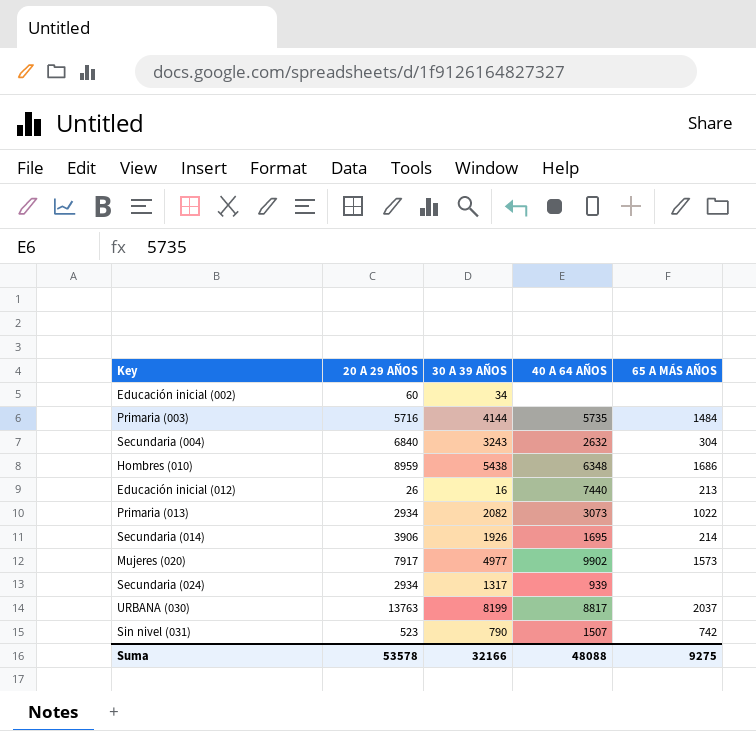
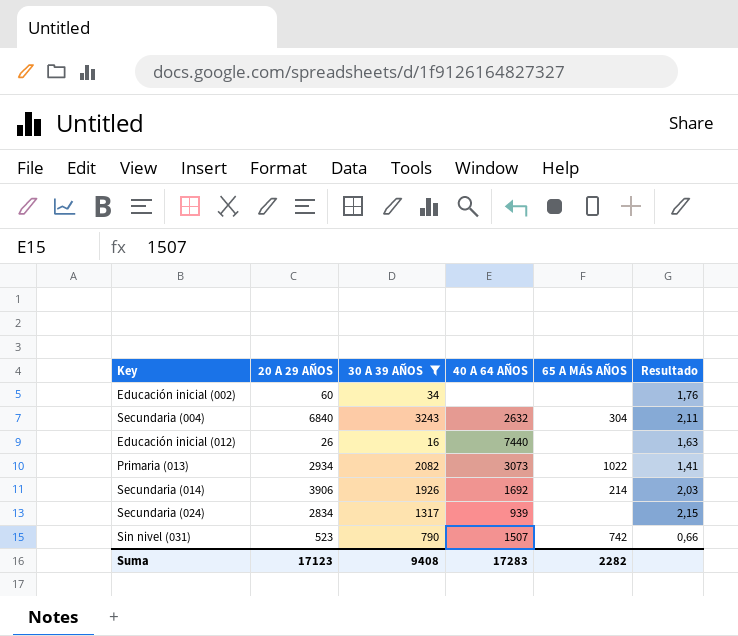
filter: none -> 30 A 39 AÑOS <= 3243
column Resultado | formula: none -> [20 A 29 AÑOS] / [30 A 39 AÑOS]
Educación inicial (012) | 65 A MÁS AÑOS: 213 -> none
Secundaria (014) | 40 A 64 AÑOS: 1695 -> 1692
Secundaria (024) | 20 A 29 AÑOS: 2934 -> 2834
Suma | 20 A 29 AÑOS: 53578 -> 17123
Suma | 30 A 39 AÑOS: 32166 -> 9408
Suma | 40 A 64 AÑOS: 48088 -> 17283
Suma | 65 A MÁS AÑOS: 9275 -> 2282

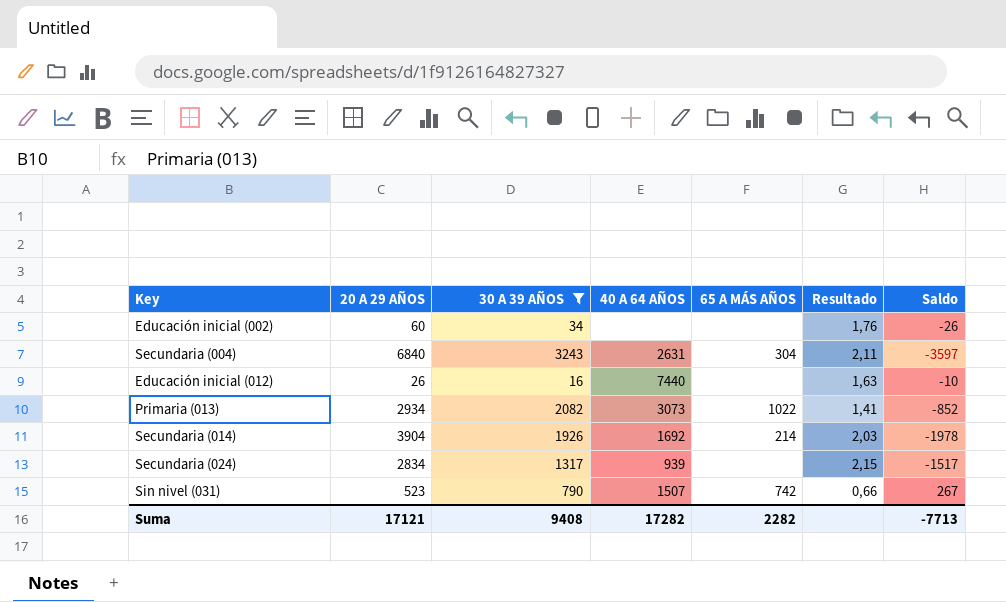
column Saldo | formula: none -> [30 A 39 AÑOS] - [20 A 29 AÑOS]
Secundaria (004) | 40 A 64 AÑOS: 2632 -> 2631
Secundaria (014) | 20 A 29 AÑOS: 3906 -> 3904
Suma | 20 A 29 AÑOS: 17123 -> 17121
Suma | 40 A 64 AÑOS: 17283 -> 17282

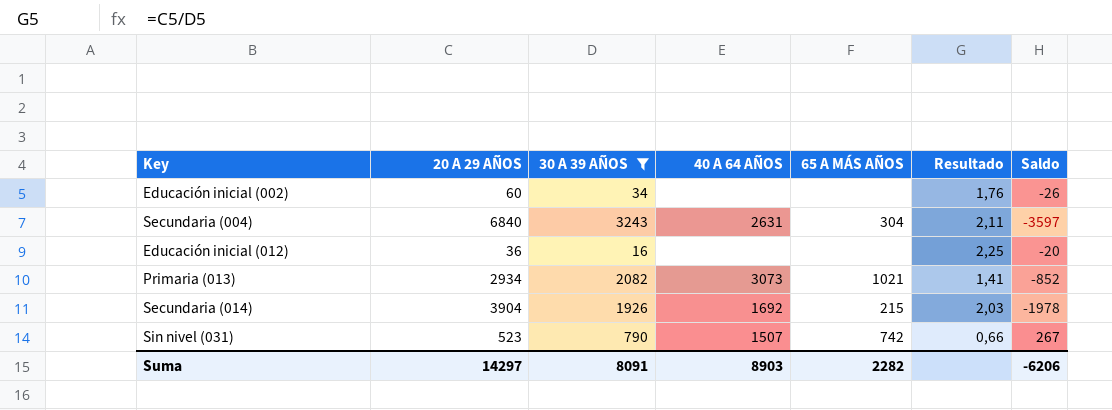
row Secundaria (024): 2834 | 1317 | 939 | none | 2,15 | -1517 -> none
Educación inicial (012) | 20 A 29 AÑOS: 26 -> 36
Educación inicial (012) | 40 A 64 AÑOS: 7440 -> none
Educación inicial (012) | Resultado: 1,63 -> 2,25
Educación inicial (012) | Saldo: -10 -> -20
Primaria (013) | 65 A MÁS AÑOS: 1022 -> 1021
Secundaria (014) | 65 A MÁS AÑOS: 214 -> 215
Suma | 20 A 29 AÑOS: 17121 -> 14297
Suma | 30 A 39 AÑOS: 9408 -> 8091
Suma | 40 A 64 AÑOS: 17282 -> 8903
Suma | Saldo: -7713 -> -6206

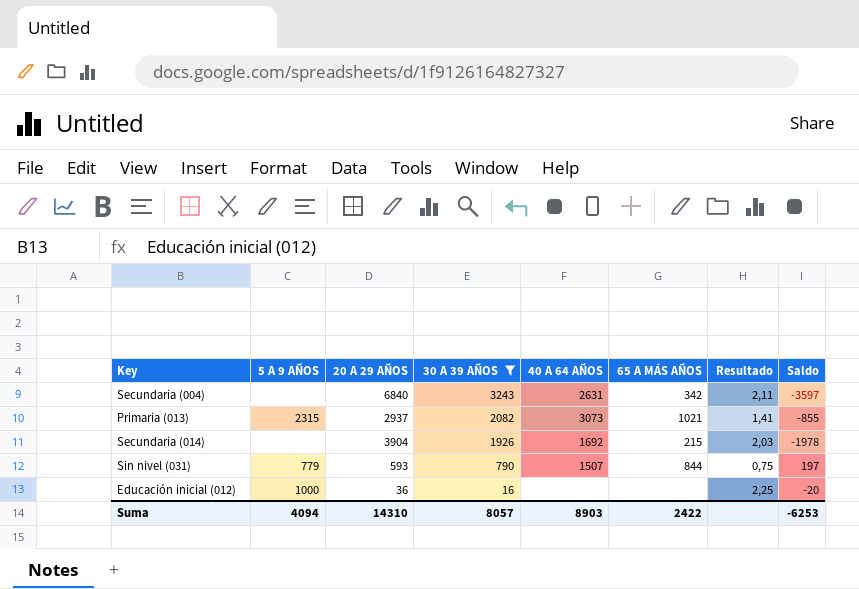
row order: none -> 30 A 39 AÑOS descending
column 5 A 9 AÑOS | position: none -> 2
row Educación inicial (002): 60 | 34 | none | none | 1,76 | -26 -> none
Secundaria (004) | 65 A MÁS AÑOS: 304 -> 342
Primaria (013) | 20 A 29 AÑOS: 2934 -> 2937
Primaria (013) | Saldo: -852 -> -855
Sin nivel (031) | 20 A 29 AÑOS: 523 -> 593
Sin nivel (031) | 65 A MÁS AÑOS: 742 -> 844
Sin nivel (031) | Resultado: 0,66 -> 0,75
Sin nivel (031) | Saldo: 267 -> 197
Suma | 20 A 29 AÑOS: 14297 -> 14310
Suma | 30 A 39 AÑOS: 8091 -> 8057
Suma | 65 A MÁS AÑOS: 2282 -> 2422
Suma | Saldo: -6206 -> -6253

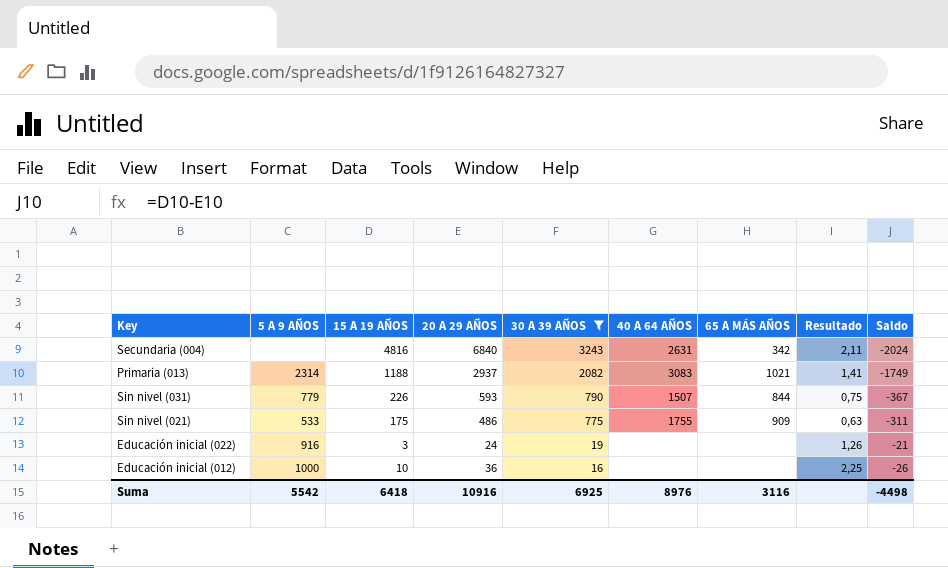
column 15 A 19 AÑOS | position: none -> 3
column Saldo | formula: [30 A 39 AÑOS] - [20 A 29 AÑOS] -> [15 A 19 AÑOS] - [20 A 29 AÑOS]
row Secundaria (014): none | 3904 | 1926 | 1692 | 215 | 2,03 | -1978 -> none
Primaria (013) | 5 A 9 AÑOS: 2315 -> 2314
Primaria (013) | 40 A 64 AÑOS: 3073 -> 3083
row Sin nivel (021): none -> 533 | 175 | 486 | 775 | 1755 | 909 | 0,63 | -311
row Educación inicial (022): none -> 916 | 3 | 24 | 19 | none | none | 1,26 | -21
Suma | 5 A 9 AÑOS: 4094 -> 5542
Suma | 20 A 29 AÑOS: 14310 -> 10916
Suma | 30 A 39 AÑOS: 8057 -> 6925
Suma | 40 A 64 AÑOS: 8903 -> 8976
Suma | 65 A MÁS AÑOS: 2422 -> 3116
Suma | Saldo: -6253 -> -4498

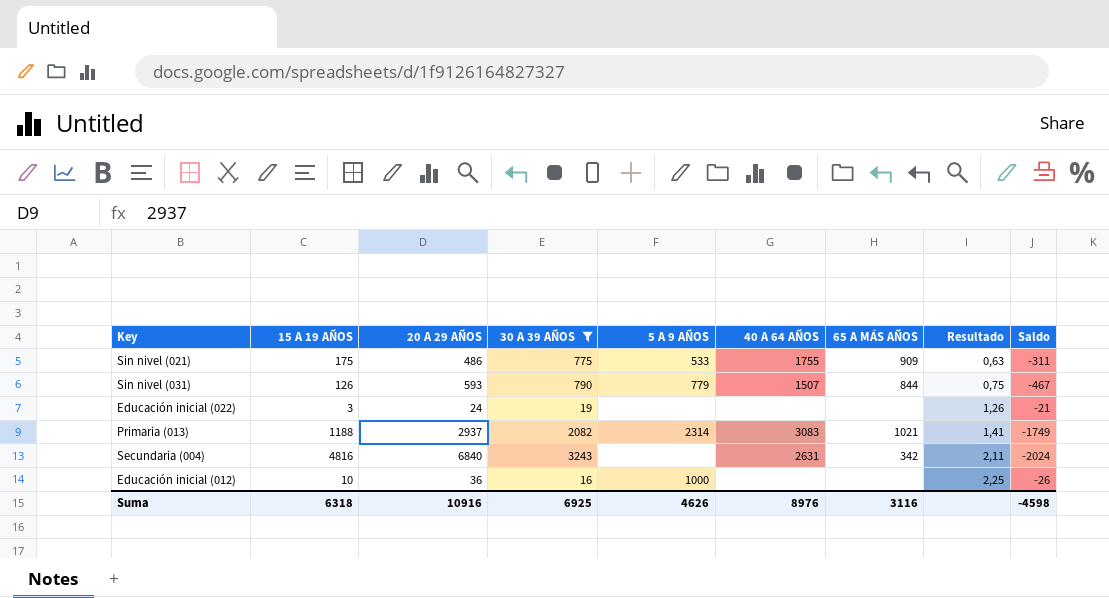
row order: 30 A 39 AÑOS descending -> Resultado ascending
column 5 A 9 AÑOS | position: 2 -> 5
Sin nivel (031) | 15 A 19 AÑOS: 226 -> 126
Sin nivel (031) | Saldo: -367 -> -467
Educación inicial (022) | 5 A 9 AÑOS: 916 -> none
Suma | 15 A 19 AÑOS: 6418 -> 6318
Suma | 5 A 9 AÑOS: 5542 -> 4626
Suma | Saldo: -4498 -> -4598

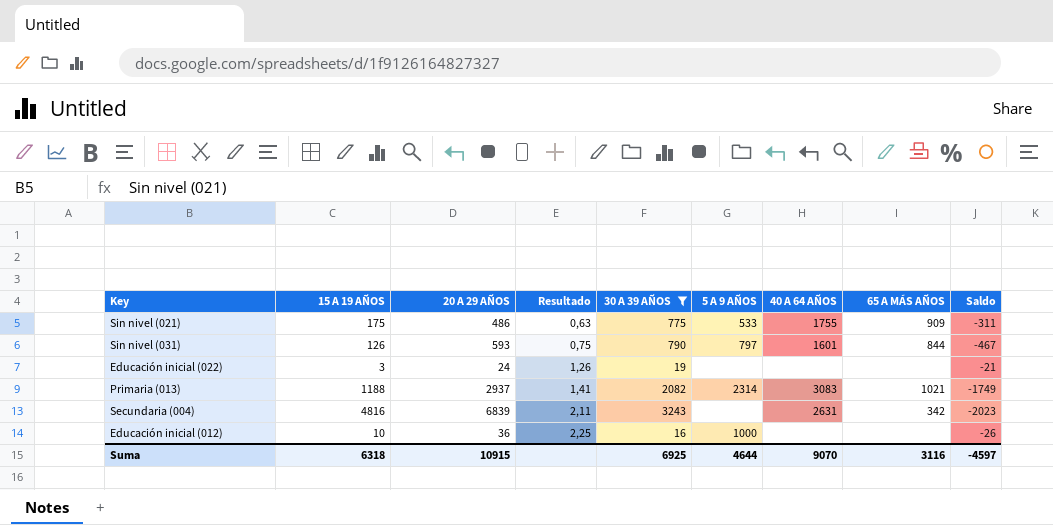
column Resultado | position: 8 -> 4
Sin nivel (031) | 5 A 9 AÑOS: 779 -> 797
Sin nivel (031) | 40 A 64 AÑOS: 1507 -> 1601
Secundaria (004) | 20 A 29 AÑOS: 6840 -> 6839
Secundaria (004) | Saldo: -2024 -> -2023
Suma | 20 A 29 AÑOS: 10916 -> 10915
Suma | 5 A 9 AÑOS: 4626 -> 4644
Suma | 40 A 64 AÑOS: 8976 -> 9070
Suma | Saldo: -4598 -> -4597

